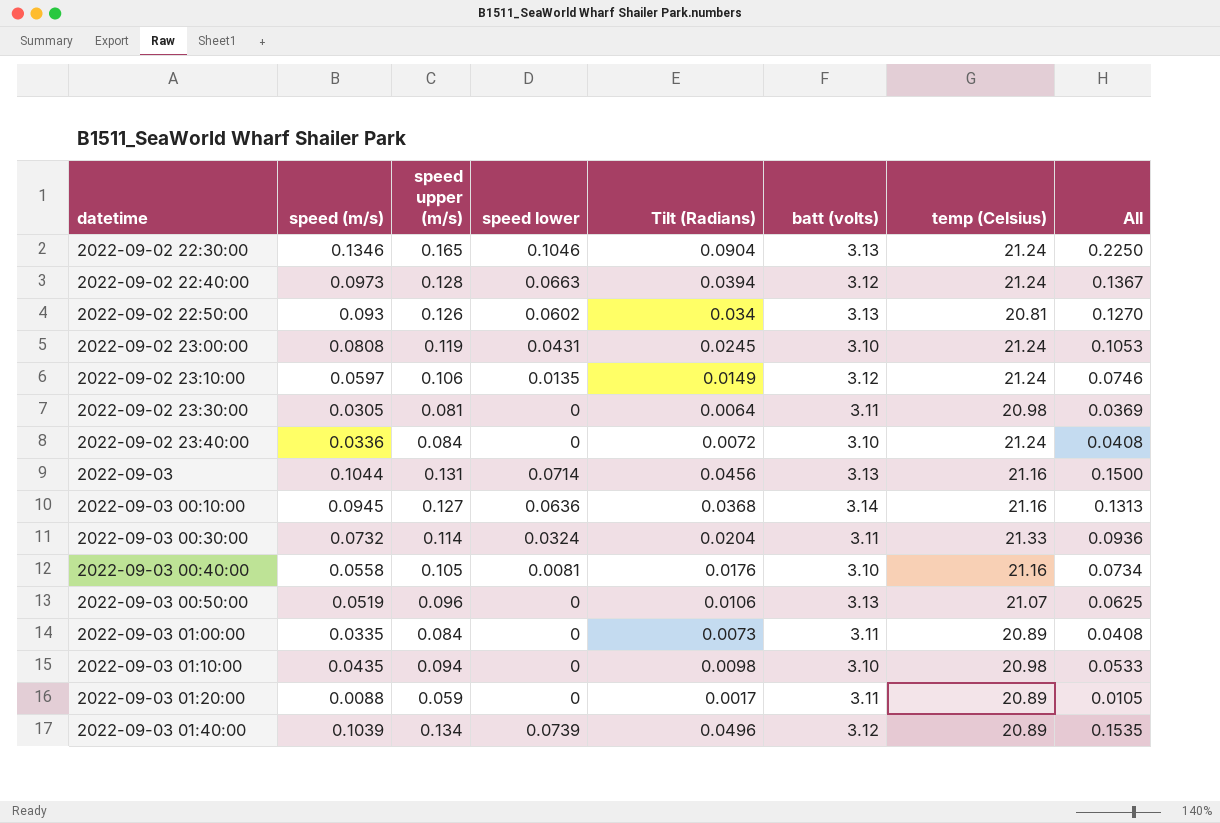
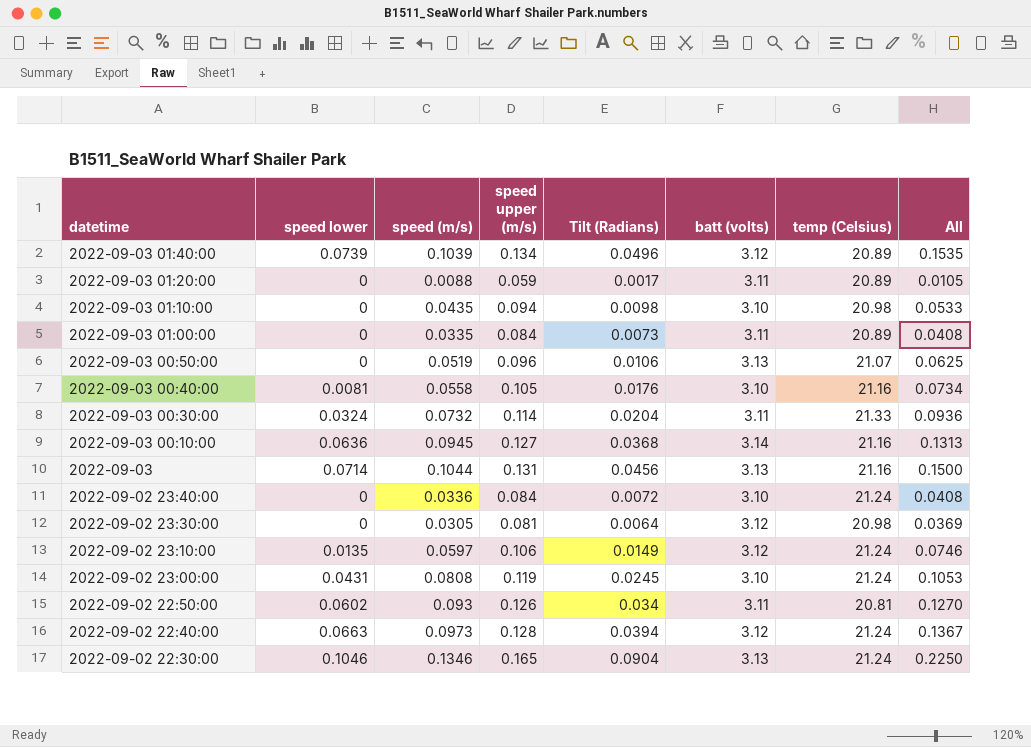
row order: datetime ascending -> datetime descending
column speed lower | position: 4 -> 2
2022-09-02 23:30:00 | batt (volts): 3.11 -> 3.12
2022-09-02 22:50:00 | batt (volts): 3.13 -> 3.11

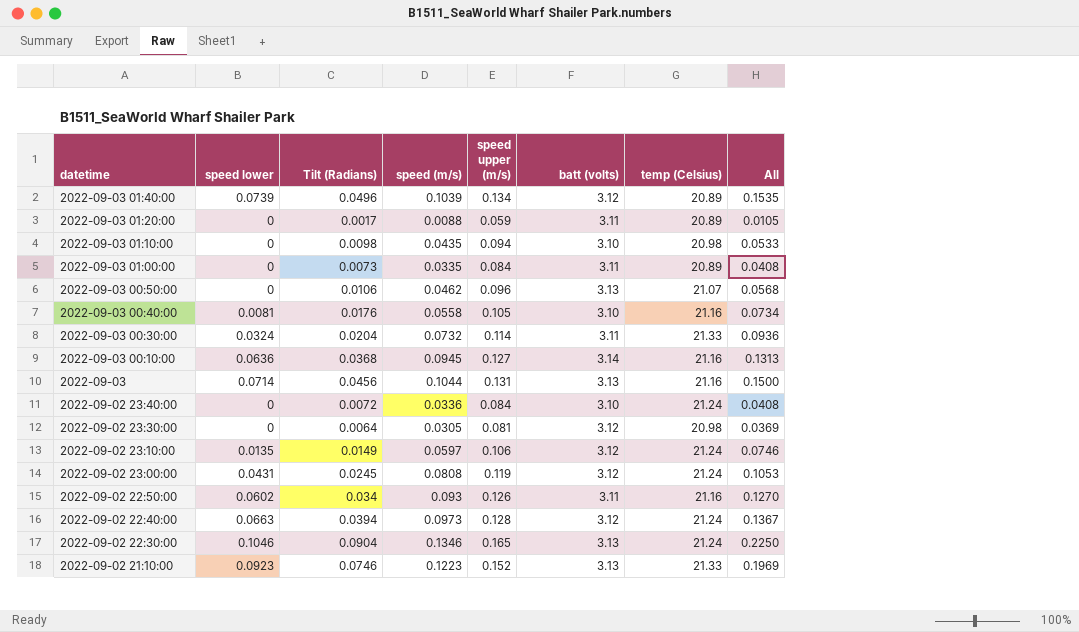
column Tilt (Radians) | position: 5 -> 3
2022-09-03 00:50:00 | speed (m/s): 0.0519 -> 0.0462
2022-09-03 00:50:00 | All: 0.0625 -> 0.0568
2022-09-02 23:00:00 | batt (volts): 3.10 -> 3.12
2022-09-02 22:50:00 | temp (Celsius): 20.81 -> 21.16
row 2022-09-02 21:10:00: none -> 0.0923 | 0.0746 | 0.1223 | 0.152 | 3.13 | 21.33 | 0.1969

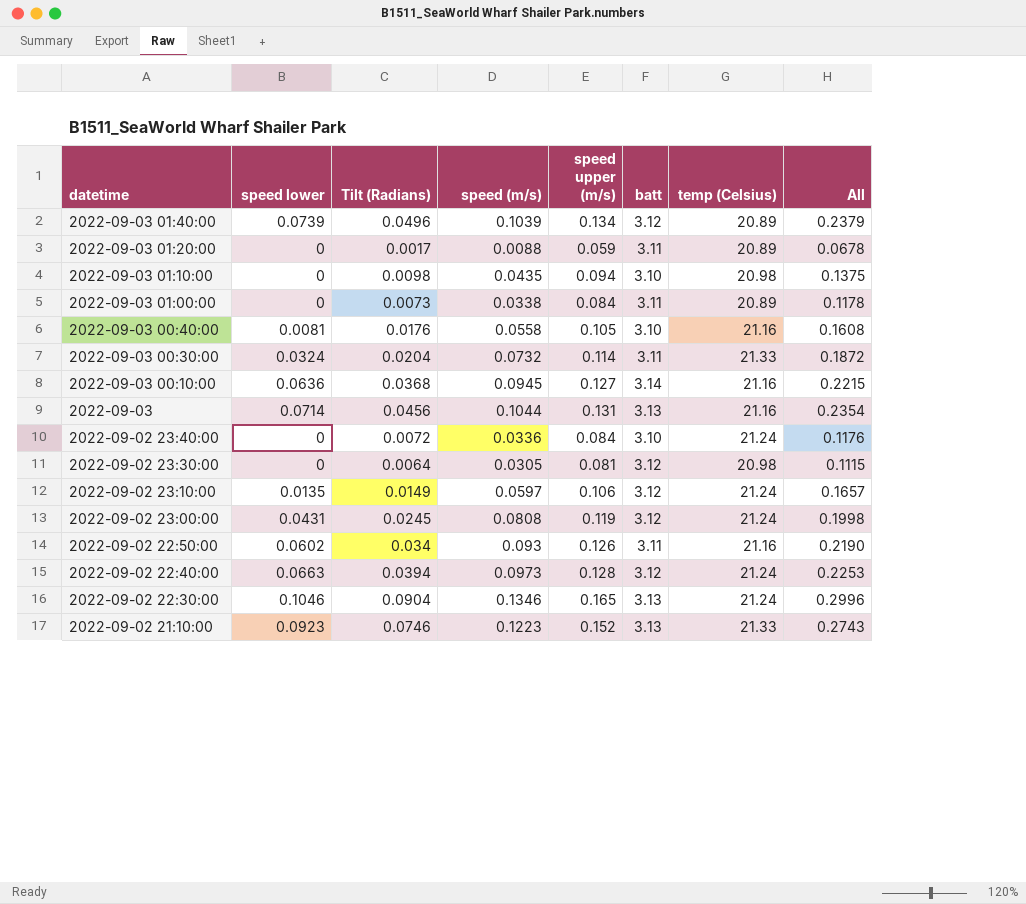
column name: batt (volts) -> batt
column All | formula: [Tilt (Radians)] + [speed (m/s)] -> [speed (m/s)] + [speed upper (m/s)]
row 2022-09-03 00:50:00: 0 | 0.0106 | 0.0462 | 0.096 | 3.13 | 21.07 | 0.0568 -> none
2022-09-03 01:00:00 | speed (m/s): 0.0335 -> 0.0338

